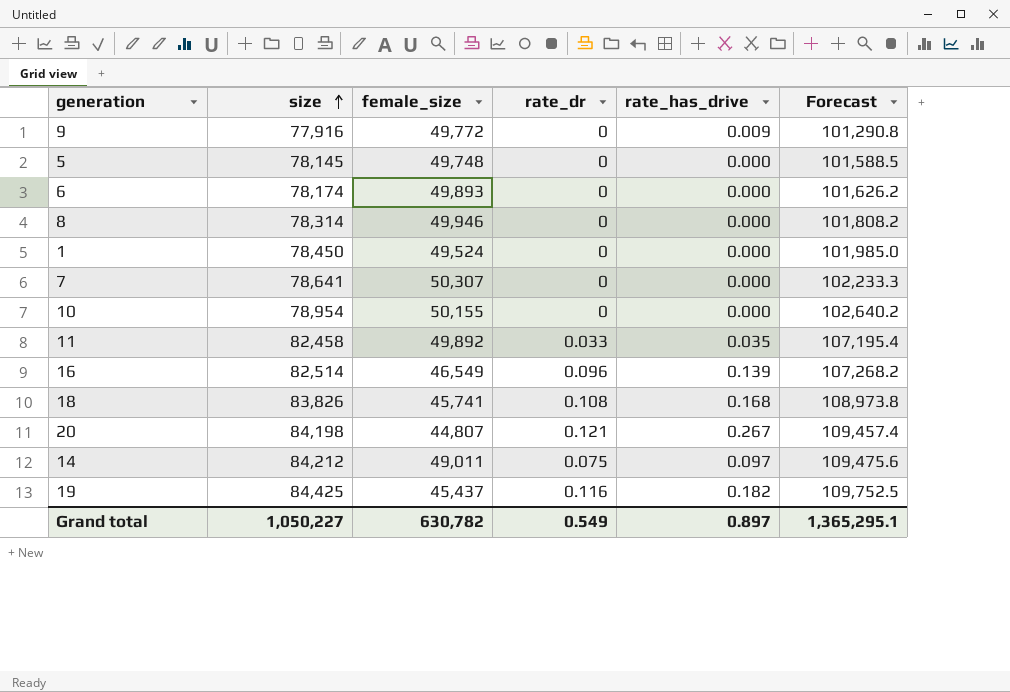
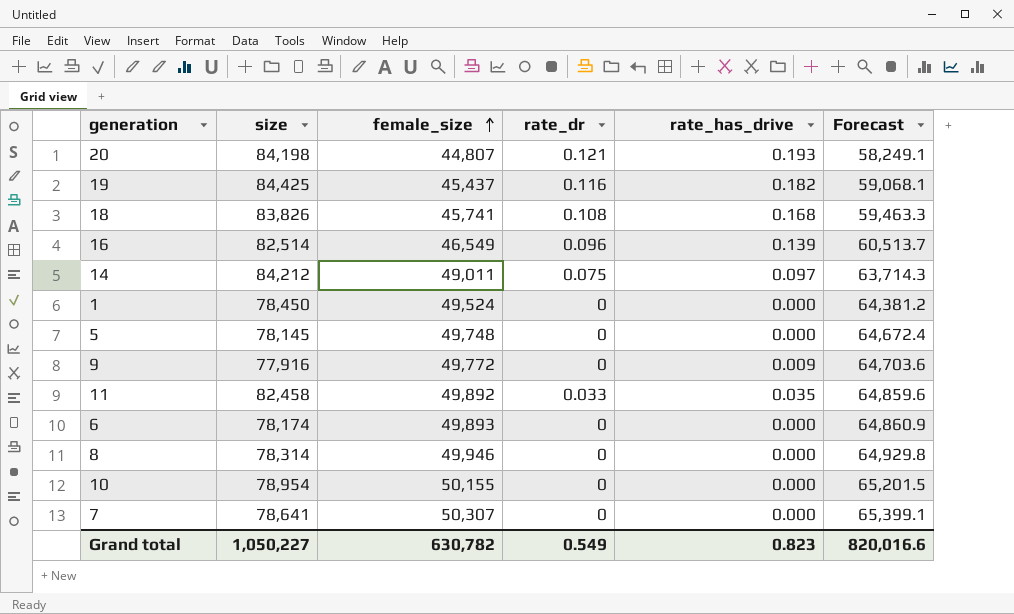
row order: size ascending -> female_size ascending
column Forecast | formula: [size] * 1.3 -> [female_size] * 1.3
20 | rate_has_drive: 0.267 -> 0.193
Grand total | rate_has_drive: 0.897 -> 0.823
Grand total | Forecast: 1,365,295.1 -> 820,016.6

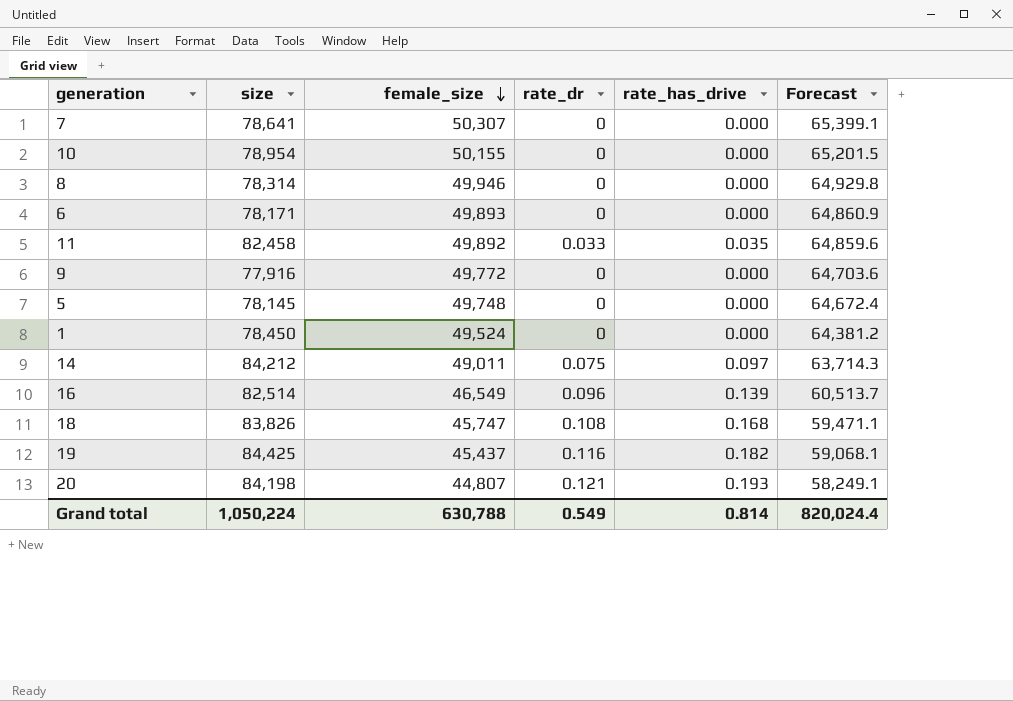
row order: female_size ascending -> female_size descending
6 | size: 78,174 -> 78,171
9 | rate_has_drive: 0.009 -> 0.000
18 | female_size: 45,741 -> 45,747
18 | Forecast: 59,463.3 -> 59,471.1
Grand total | size: 1,050,227 -> 1,050,224
Grand total | female_size: 630,782 -> 630,788
Grand total | rate_has_drive: 0.823 -> 0.814
Grand total | Forecast: 820,016.6 -> 820,024.4

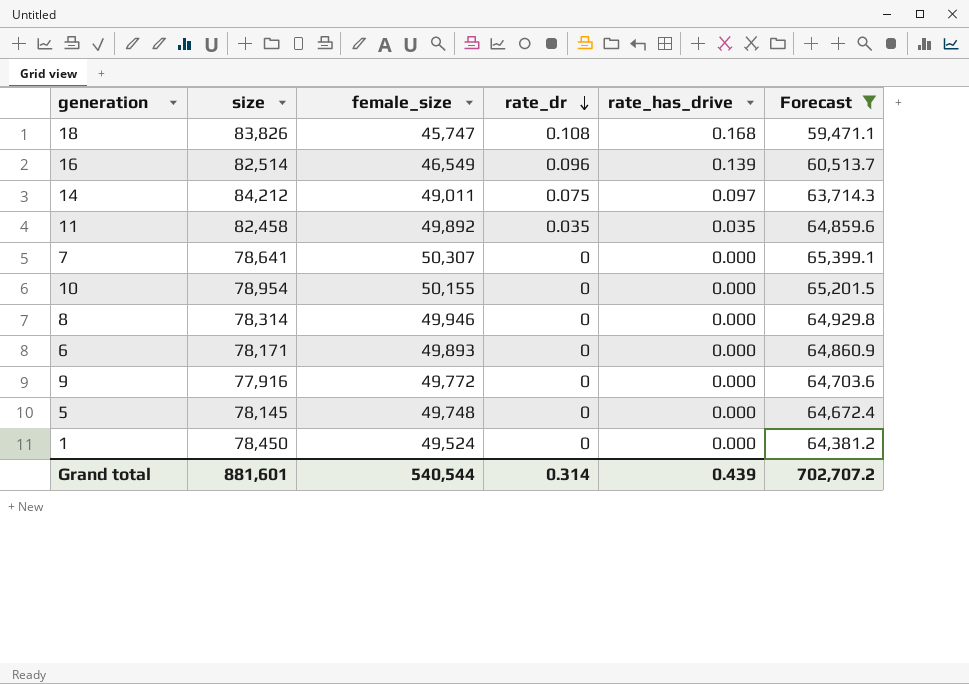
filter: none -> Forecast >= 59,471.1
row order: female_size descending -> rate_dr descending
11 | rate_dr: 0.033 -> 0.035
Grand total | size: 1,050,224 -> 881,601
Grand total | female_size: 630,788 -> 540,544
Grand total | rate_dr: 0.549 -> 0.314
Grand total | rate_has_drive: 0.814 -> 0.439
Grand total | Forecast: 820,024.4 -> 702,707.2

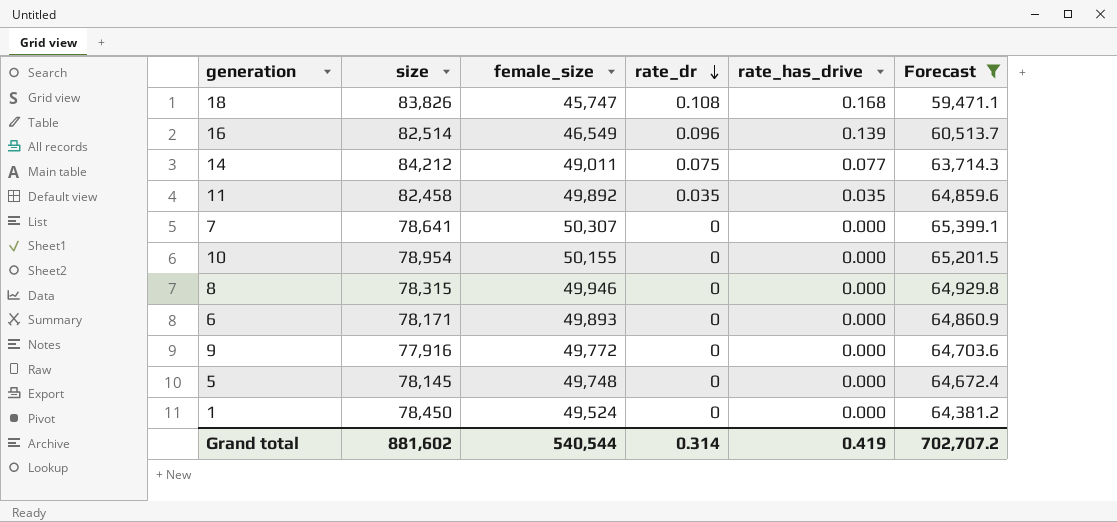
14 | rate_has_drive: 0.097 -> 0.077
8 | size: 78,314 -> 78,315
Grand total | size: 881,601 -> 881,602
Grand total | rate_has_drive: 0.439 -> 0.419

